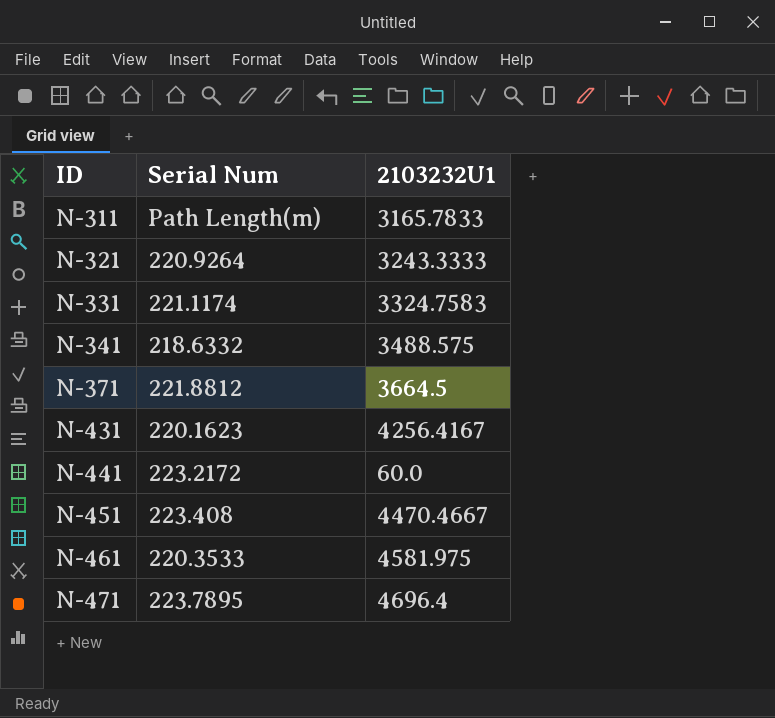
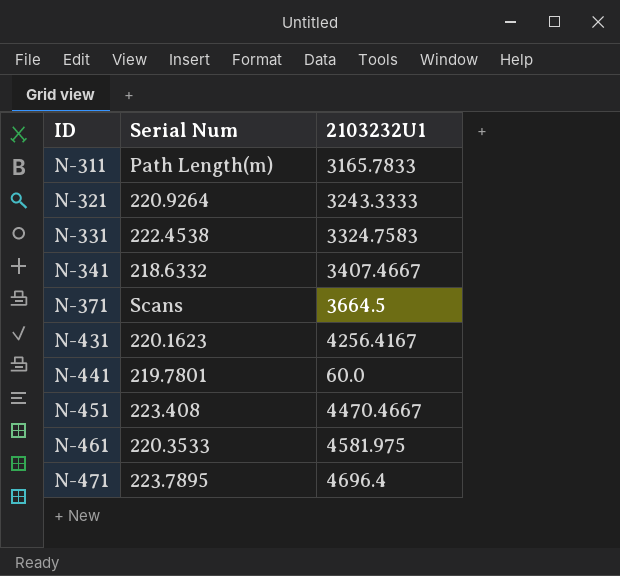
N-331 | Serial Num: 221.1174 -> 222.4538
N-341 | 2103232U1: 3488.575 -> 3407.4667
N-371 | Serial Num: 221.8812 -> Scans
N-441 | Serial Num: 223.2172 -> 219.7801

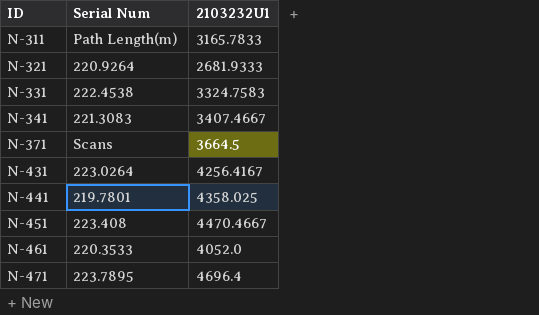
N-321 | 2103232U1: 3243.3333 -> 2681.9333
N-341 | Serial Num: 218.6332 -> 221.3083
N-431 | Serial Num: 220.1623 -> 223.0264
N-441 | 2103232U1: 60.0 -> 4358.025
N-461 | 2103232U1: 4581.975 -> 4052.0

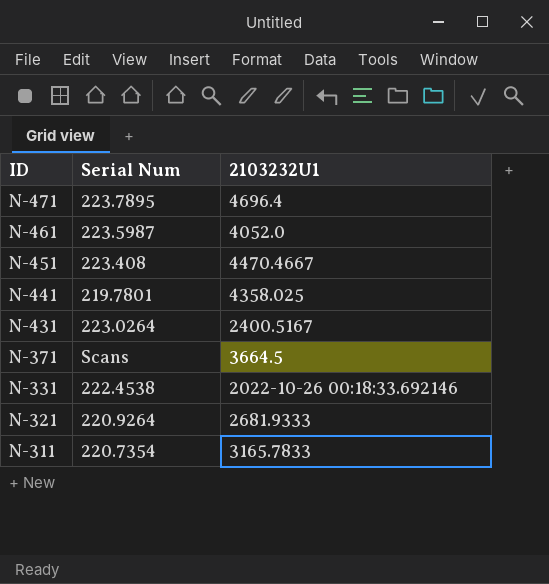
row order: ID ascending -> ID descending
row N-341: 221.3083 | 3407.4667 -> none
N-461 | Serial Num: 220.3533 -> 223.5987
N-431 | 2103232U1: 4256.4167 -> 2400.5167
N-331 | 2103232U1: 3324.7583 -> 2022-10-26 00:18:33.692146
N-311 | Serial Num: Path Length(m) -> 220.7354

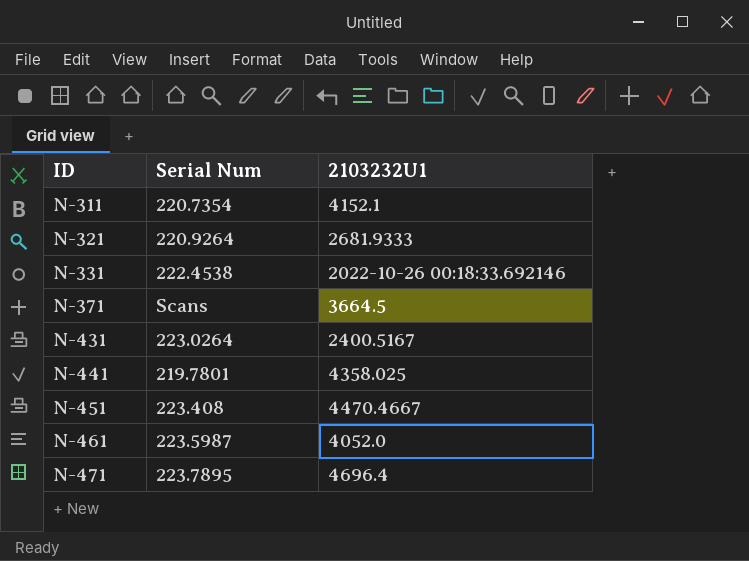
row order: ID descending -> ID ascending
N-311 | 2103232U1: 3165.7833 -> 4152.1

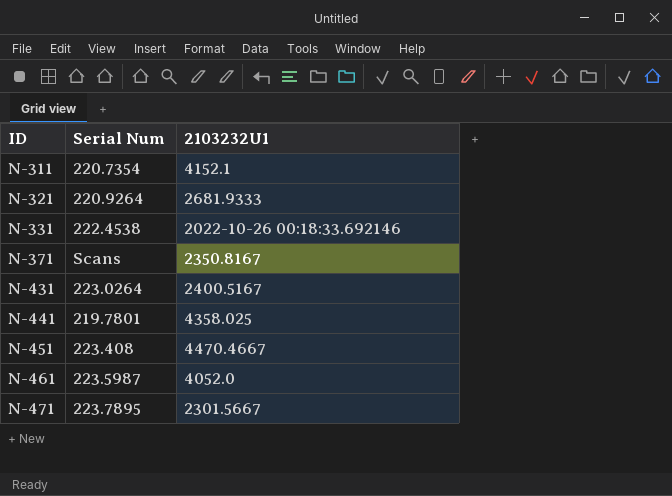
N-371 | 2103232U1: 3664.5 -> 2350.8167
N-471 | 2103232U1: 4696.4 -> 2301.5667

